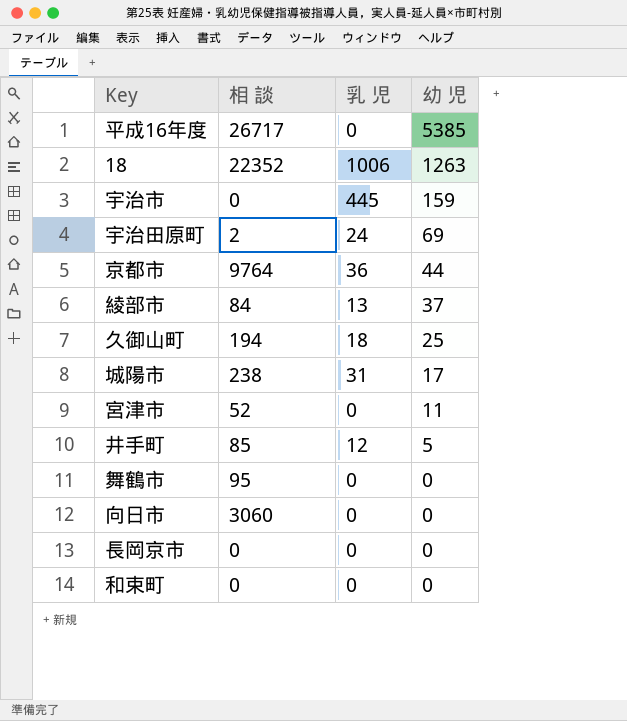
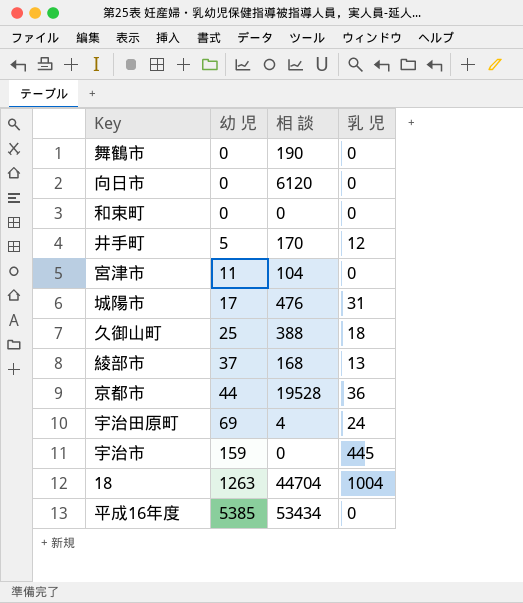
row order: 幼 児 descending -> 幼 児 ascending
column 幼 児 | position: 4 -> 2
row 長岡京市: 0 | 0 | 0 -> none
舞鶴市 | 相 談: 95 -> 190
向日市 | 相 談: 3060 -> 6120
井手町 | 相 談: 85 -> 170
宮津市 | 相 談: 52 -> 104
城陽市 | 相 談: 238 -> 476
久御山町 | 相 談: 194 -> 388
綾部市 | 相 談: 84 -> 168
京都市 | 相 談: 9764 -> 19528
宇治田原町 | 相 談: 2 -> 4
18 | 相 談: 22352 -> 44704
18 | 乳 児: 1006 -> 1004
平成16年度 | 相 談: 26717 -> 53434

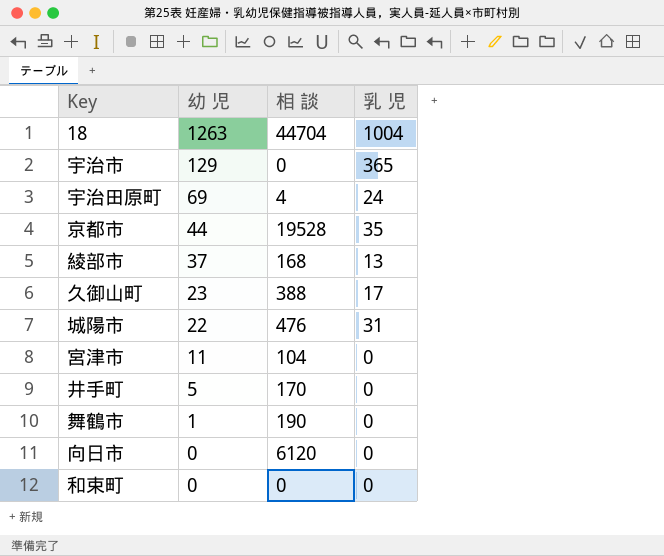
row order: 幼 児 ascending -> 幼 児 descending
row 平成16年度: 5385 | 53434 | 0 -> none
宇治市 | 幼 児: 159 -> 129
宇治市 | 乳 児: 445 -> 365
京都市 | 乳 児: 36 -> 35
久御山町 | 幼 児: 25 -> 23
久御山町 | 乳 児: 18 -> 17
城陽市 | 幼 児: 17 -> 22
井手町 | 乳 児: 12 -> 0
舞鶴市 | 幼 児: 0 -> 1

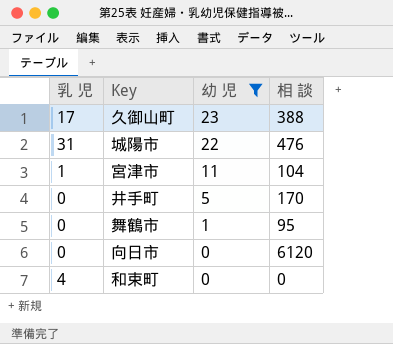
filter: none -> 幼 児 <= 23
column 乳 児 | position: 4 -> 1
宮津市 | 乳 児: 0 -> 1
舞鶴市 | 相 談: 190 -> 95
和束町 | 乳 児: 0 -> 4

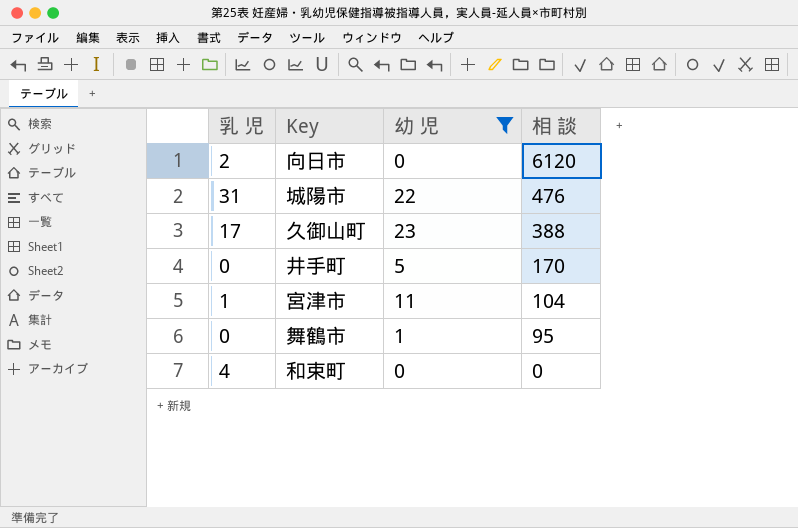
row order: 幼 児 descending -> 相 談 descending
向日市 | 乳 児: 0 -> 2

